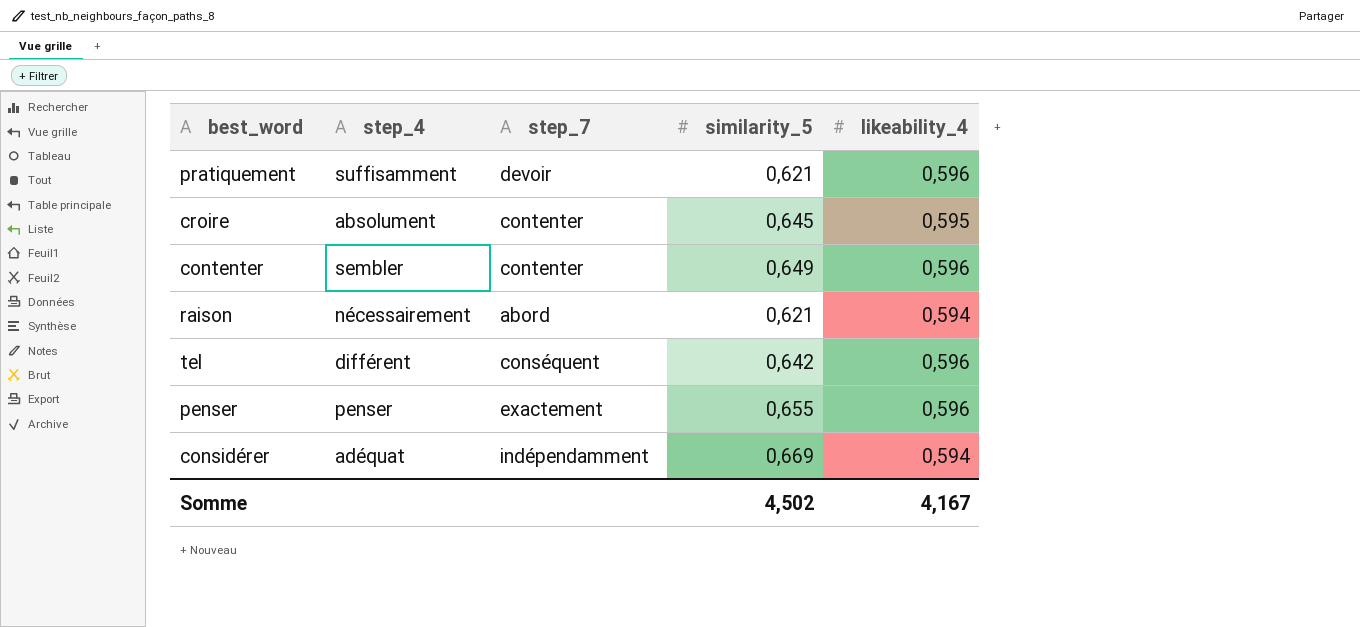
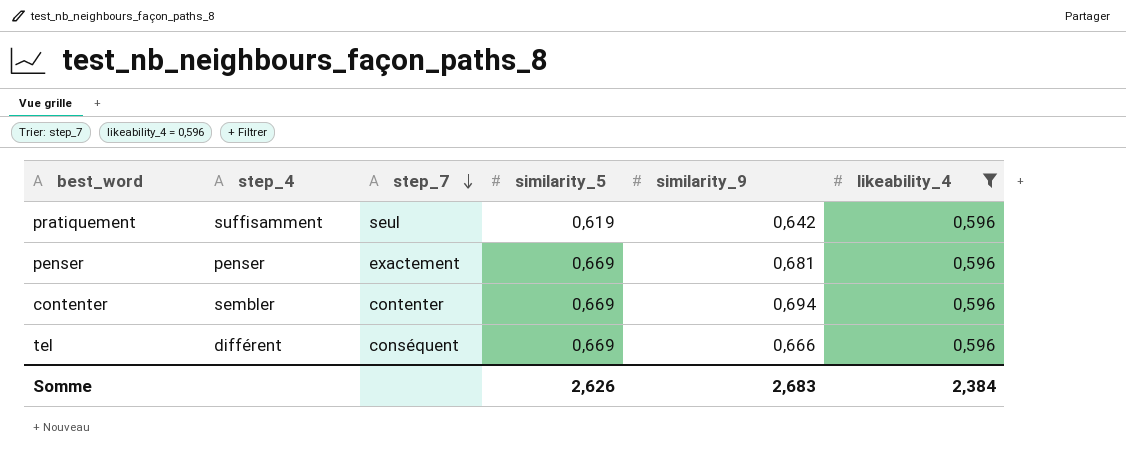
filter: none -> likeability_4 = 0,596
row order: none -> step_7 descending
column similarity_9 | position: none -> 5
pratiquement | step_7: devoir -> seul
pratiquement | similarity_5: 0,621 -> 0,619
penser | similarity_5: 0,655 -> 0,669
contenter | similarity_5: 0,649 -> 0,669
tel | similarity_5: 0,642 -> 0,669
Somme | similarity_5: 4,502 -> 2,626
Somme | likeability_4: 4,167 -> 2,384

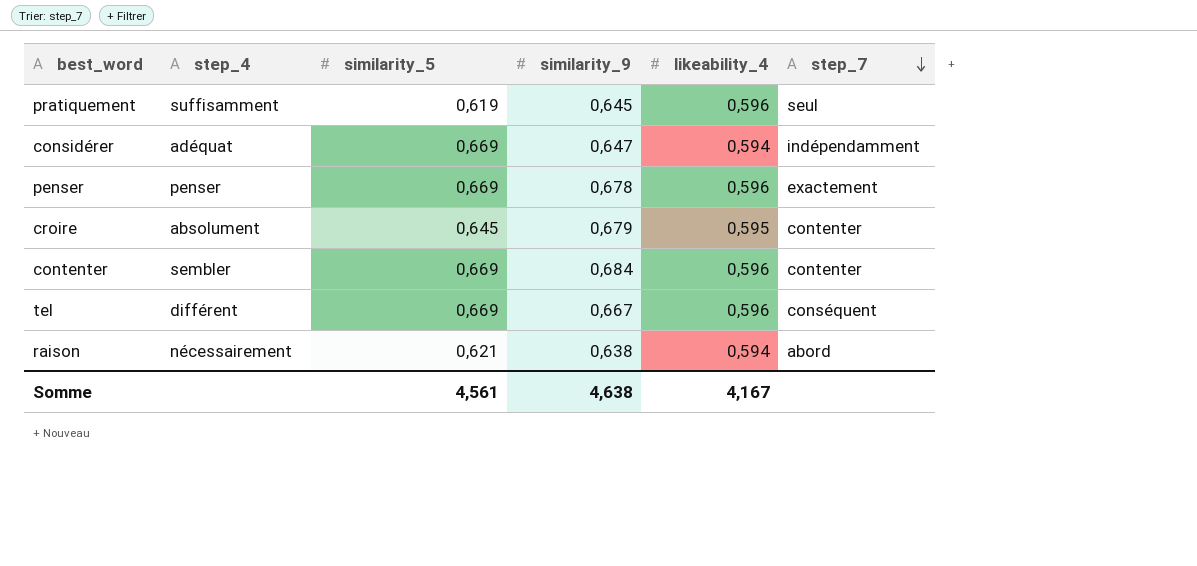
filter: likeability_4 = 0,596 -> none
column step_7 | position: 3 -> 6
pratiquement | similarity_9: 0,642 -> 0,645
penser | similarity_9: 0,681 -> 0,678
contenter | similarity_9: 0,694 -> 0,684
tel | similarity_9: 0,666 -> 0,667
Somme | similarity_5: 2,626 -> 4,561
Somme | similarity_9: 2,683 -> 4,638
Somme | likeability_4: 2,384 -> 4,167

